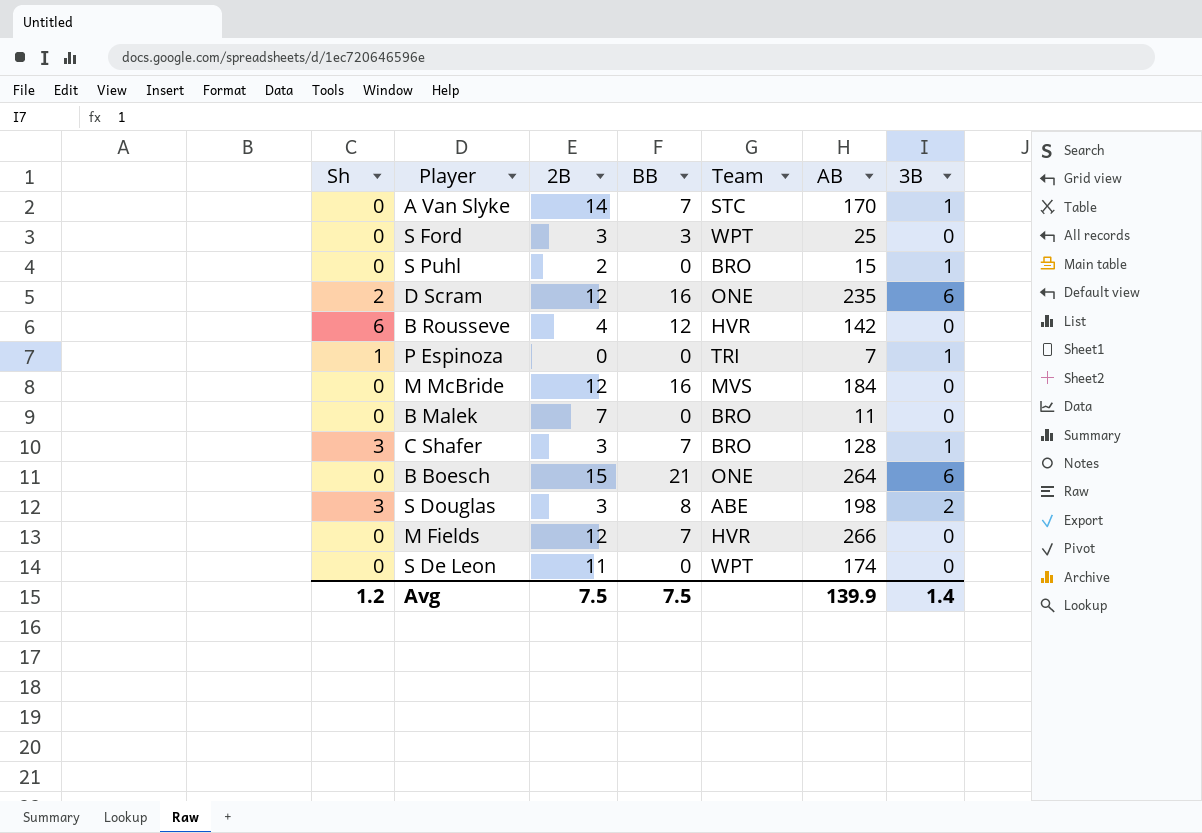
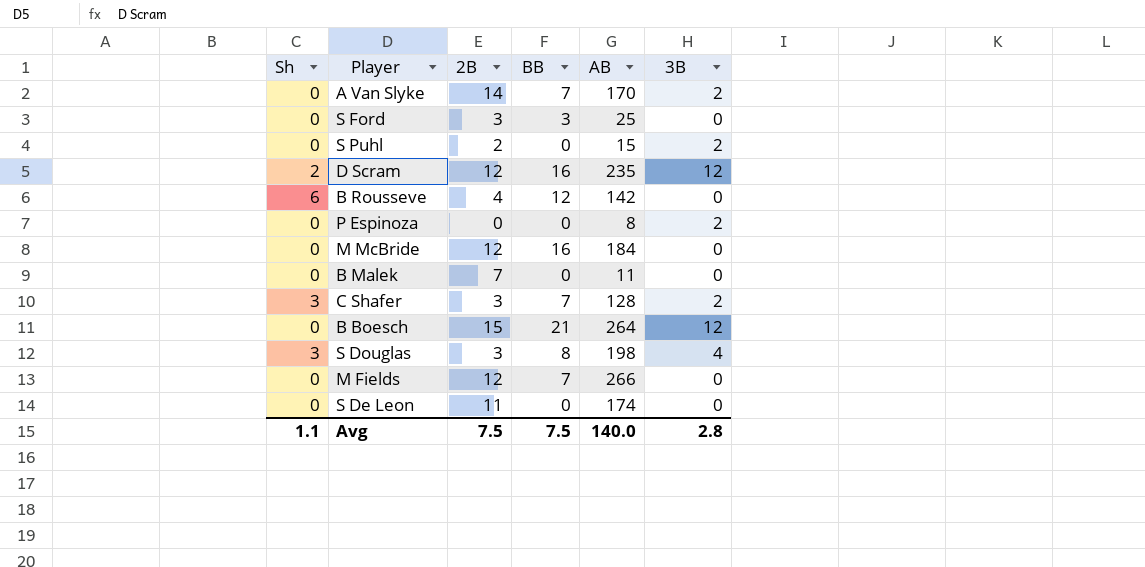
column Team | position: 5 -> none
A Van Slyke | 3B: 1 -> 2
S Puhl | 3B: 1 -> 2
D Scram | 3B: 6 -> 12
P Espinoza | Sh: 1 -> 0
P Espinoza | AB: 7 -> 8
P Espinoza | 3B: 1 -> 2
C Shafer | 3B: 1 -> 2
B Boesch | 3B: 6 -> 12
S Douglas | 3B: 2 -> 4
Avg | Sh: 1.2 -> 1.1
Avg | AB: 139.9 -> 140.0
Avg | 3B: 1.4 -> 2.8

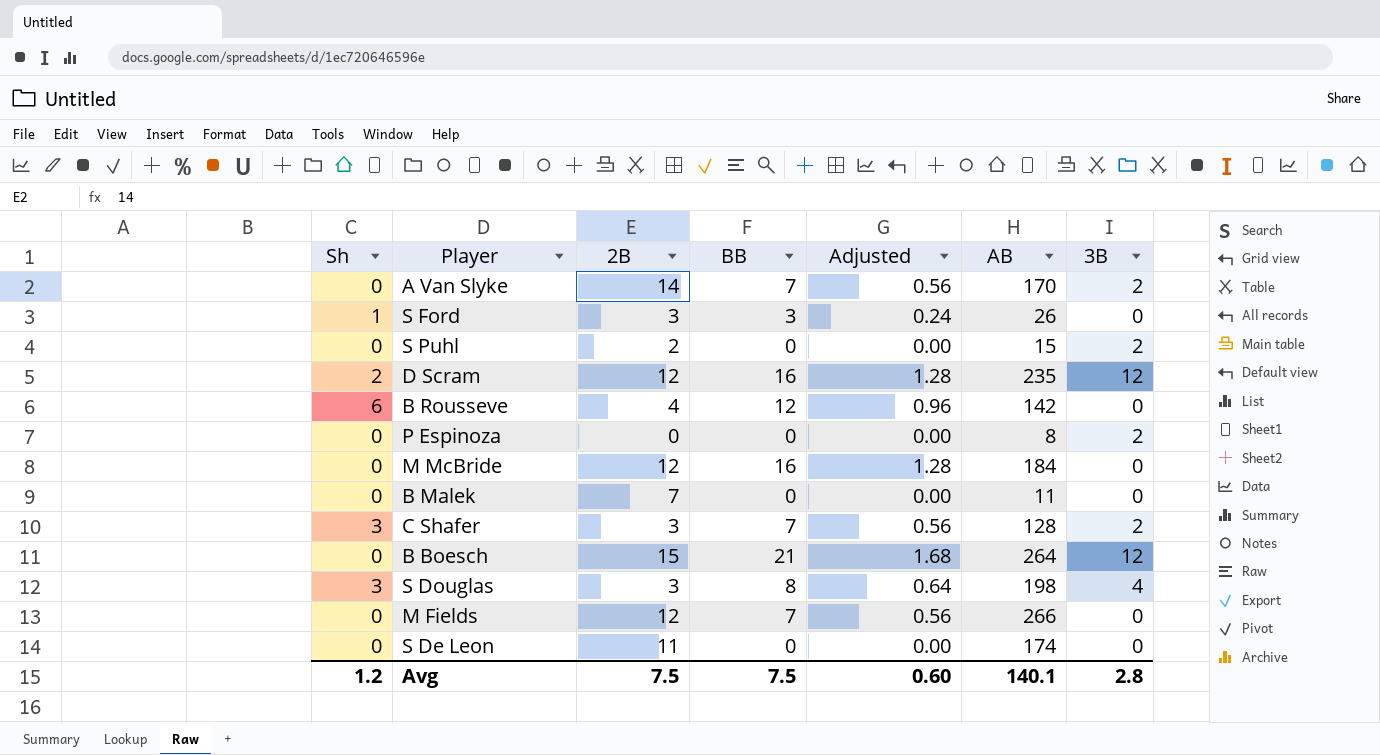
column Adjusted | formula: none -> [BB] * 0.08
S Ford | Sh: 0 -> 1
S Ford | AB: 25 -> 26
Avg | Sh: 1.1 -> 1.2
Avg | AB: 140.0 -> 140.1

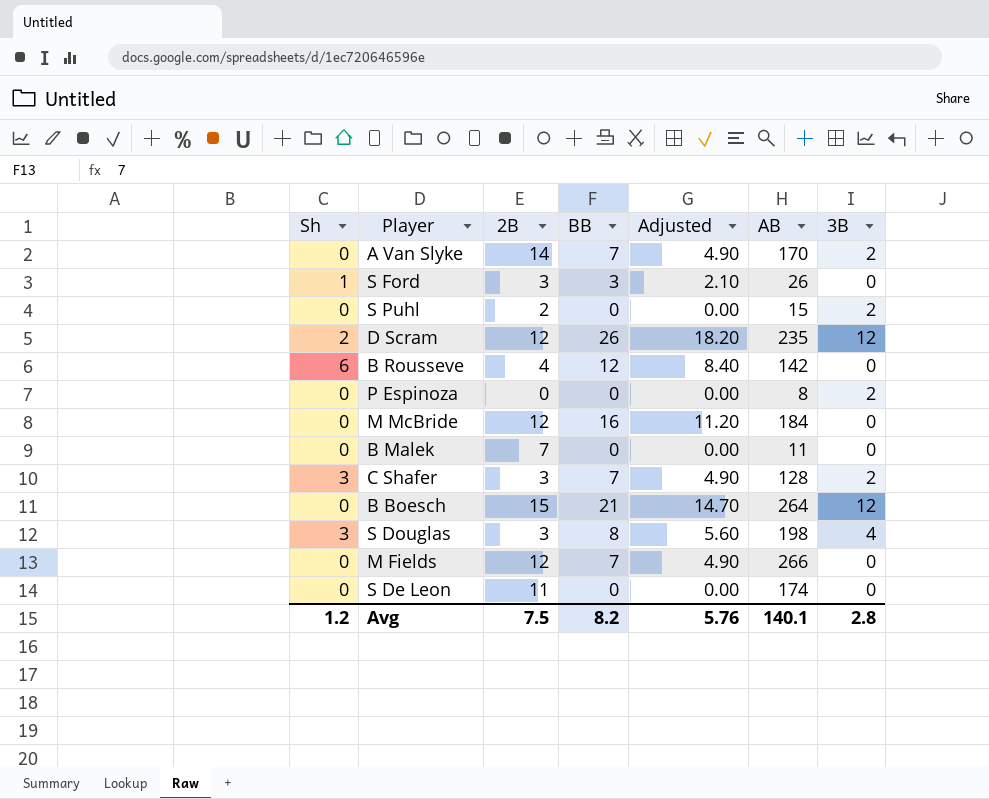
column Adjusted | formula: [BB] * 0.08 -> [BB] * 0.7
D Scram | BB: 16 -> 26
Avg | BB: 7.5 -> 8.2
Avg | Adjusted: 0.60 -> 5.76

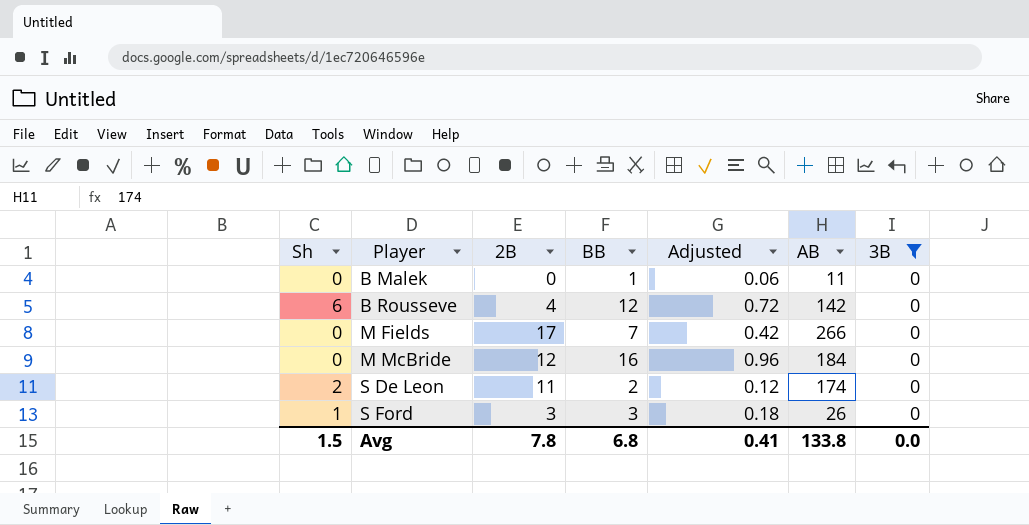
filter: none -> 3B = 0
row order: none -> Player ascending
column Adjusted | formula: [BB] * 0.7 -> [BB] * 0.06
B Malek | 2B: 7 -> 0
B Malek | BB: 0 -> 1
M Fields | 2B: 12 -> 17
S De Leon | Sh: 0 -> 2
S De Leon | BB: 0 -> 2
Avg | Sh: 1.2 -> 1.5
Avg | 2B: 7.5 -> 7.8
Avg | BB: 8.2 -> 6.8
Avg | Adjusted: 5.76 -> 0.41
Avg | AB: 140.1 -> 133.8
Avg | 3B: 2.8 -> 0.0

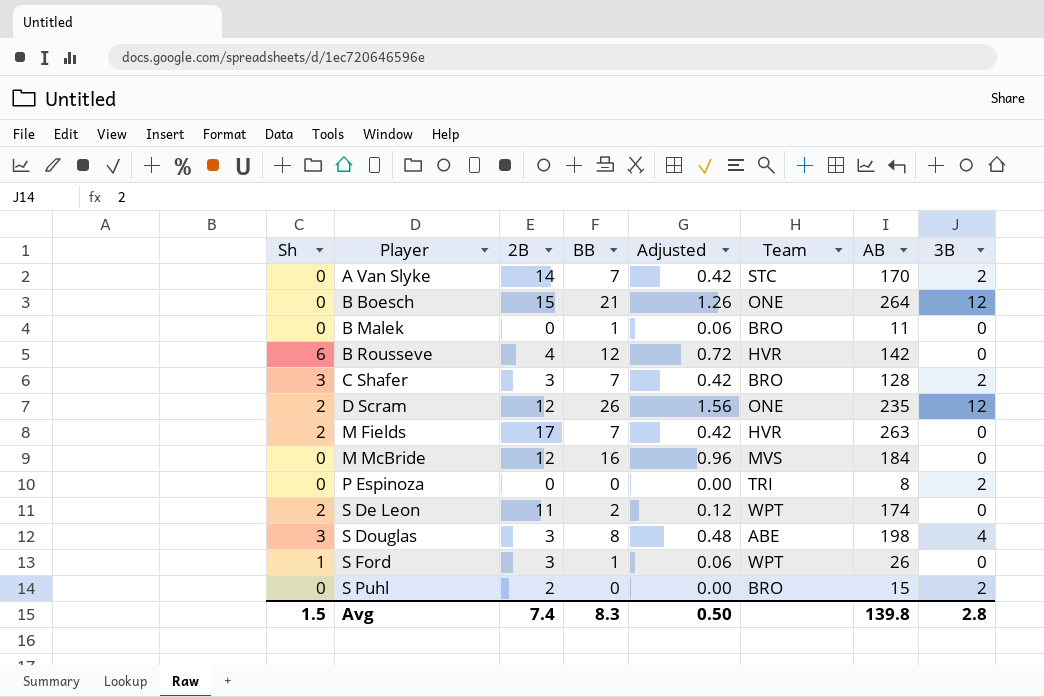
filter: 3B = 0 -> none
column Team | position: none -> 6
M Fields | Sh: 0 -> 2
M Fields | AB: 266 -> 263
S Ford | BB: 3 -> 1
S Ford | Adjusted: 0.18 -> 0.06
Avg | 2B: 7.8 -> 7.4
Avg | BB: 6.8 -> 8.3
Avg | Adjusted: 0.41 -> 0.50
Avg | AB: 133.8 -> 139.8
Avg | 3B: 0.0 -> 2.8

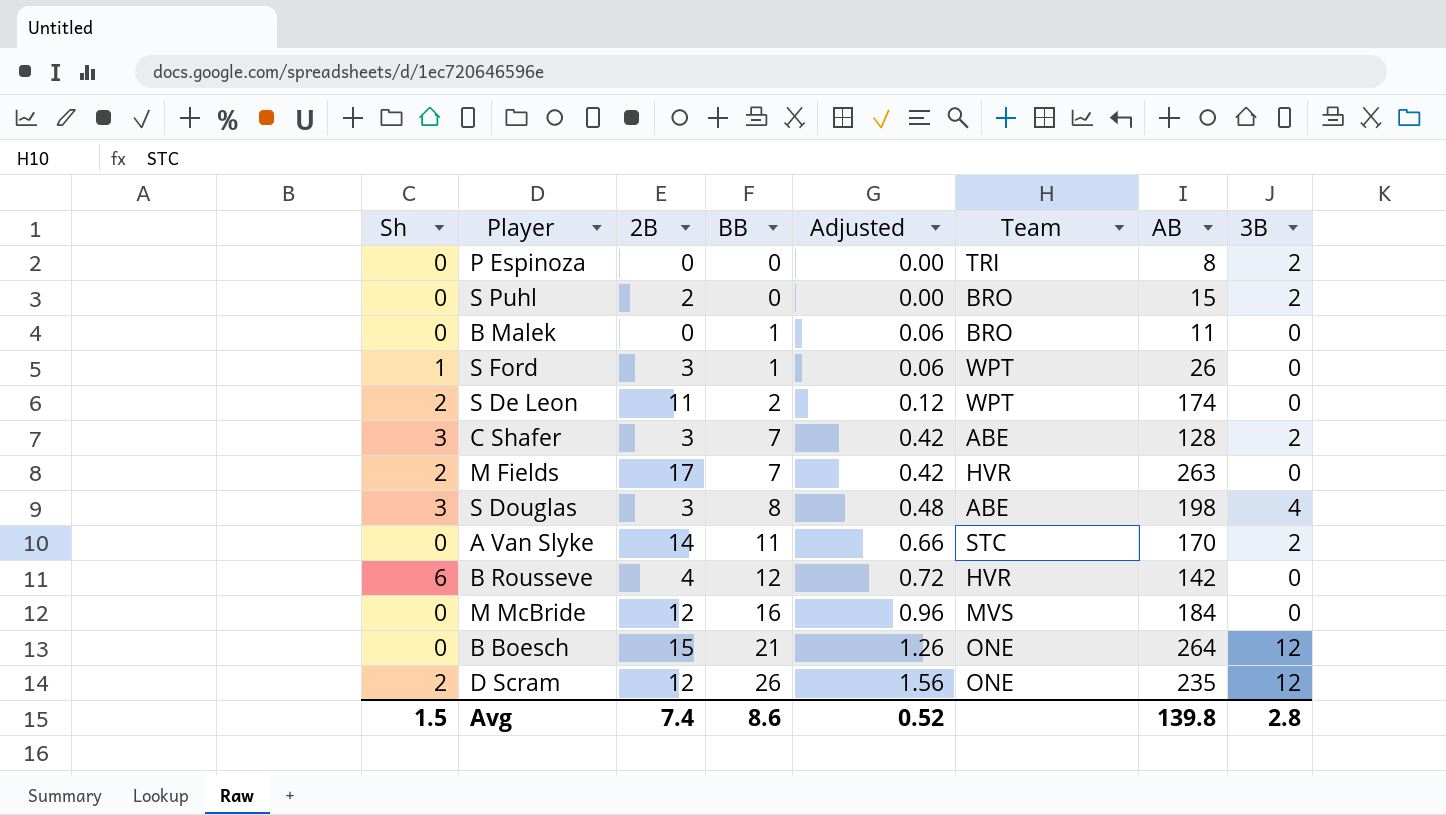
row order: Player ascending -> BB ascending
C Shafer | Team: BRO -> ABE
A Van Slyke | BB: 7 -> 11
A Van Slyke | Adjusted: 0.42 -> 0.66
Avg | BB: 8.3 -> 8.6
Avg | Adjusted: 0.50 -> 0.52

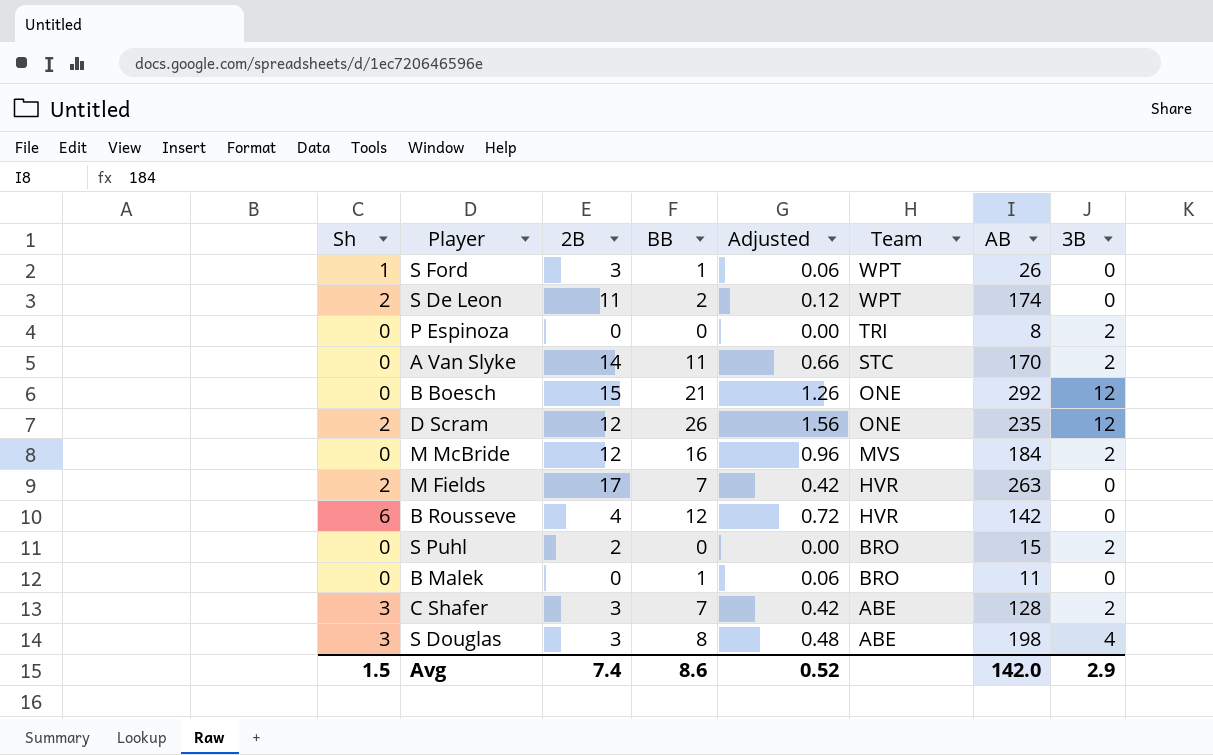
row order: BB ascending -> Team descending
B Boesch | AB: 264 -> 292
M McBride | 3B: 0 -> 2
Avg | AB: 139.8 -> 142.0
Avg | 3B: 2.8 -> 2.9

